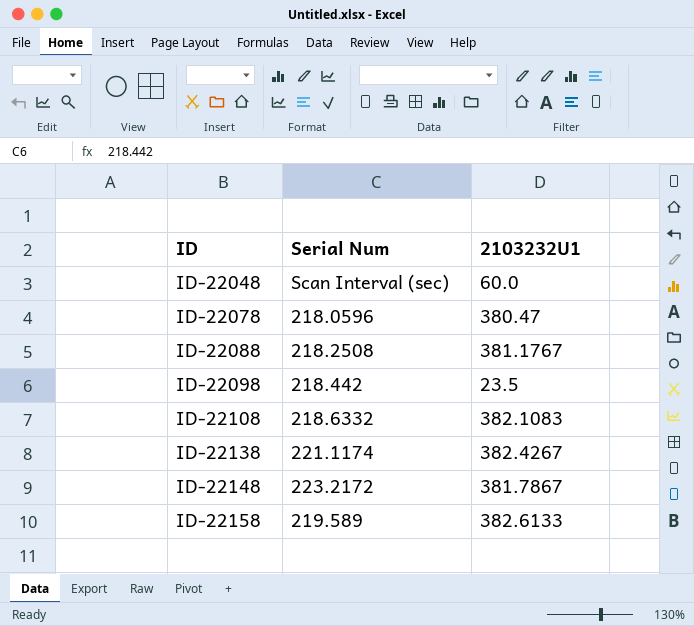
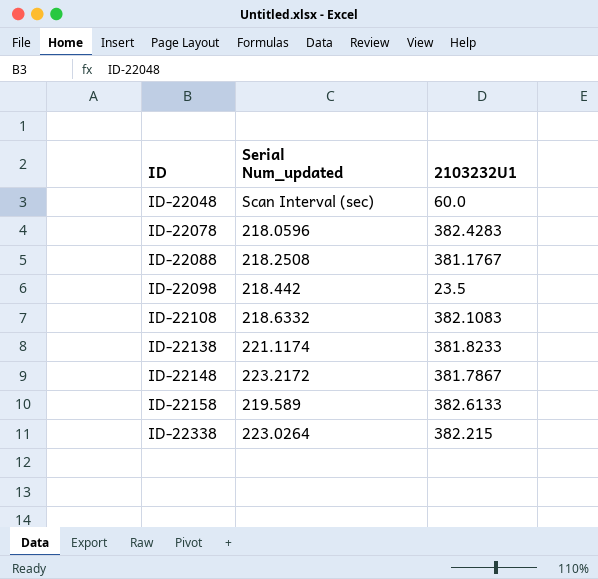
column name: Serial Num -> Serial Num_updated
ID-22078 | 2103232U1: 380.47 -> 382.4283
ID-22138 | 2103232U1: 382.4267 -> 381.8233
row ID-22338: none -> 223.0264 | 382.215

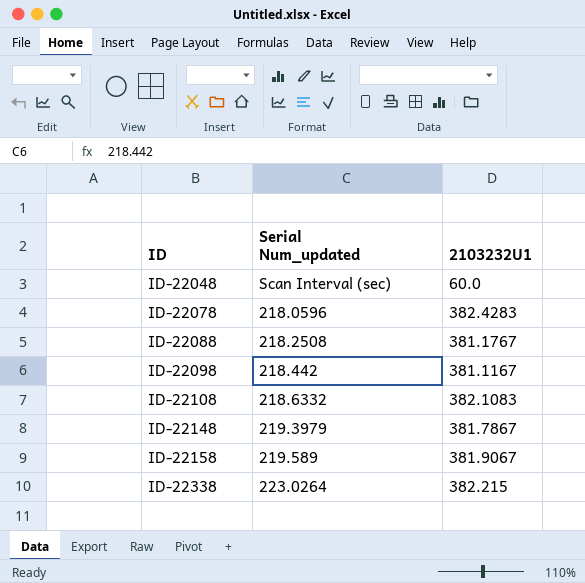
row ID-22138: 221.1174 | 381.8233 -> none
ID-22098 | 2103232U1: 23.5 -> 381.1167
ID-22148 | Serial Num_updated: 223.2172 -> 219.3979
ID-22158 | 2103232U1: 382.6133 -> 381.9067

